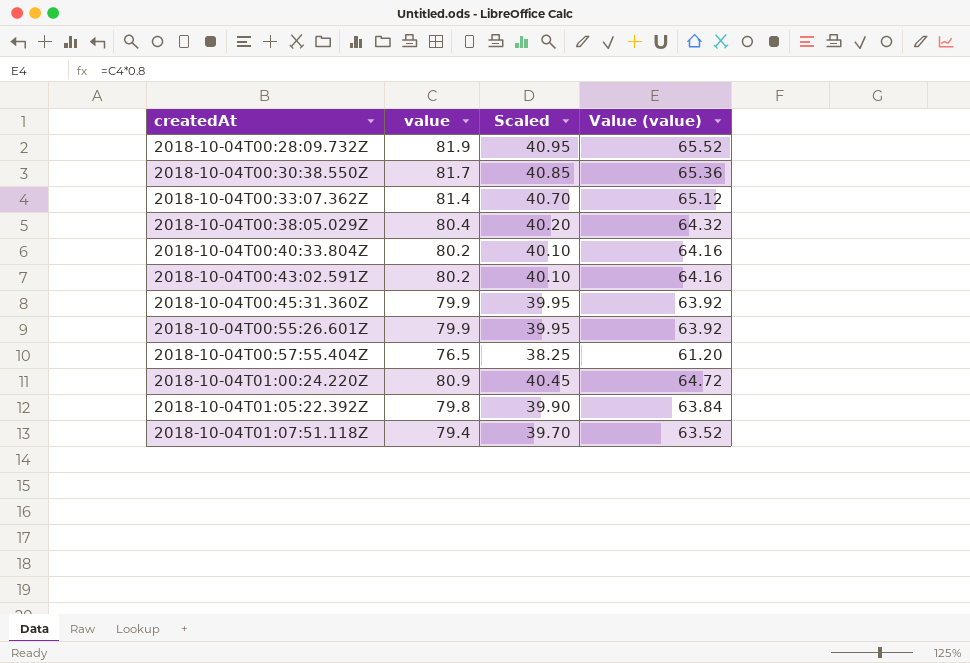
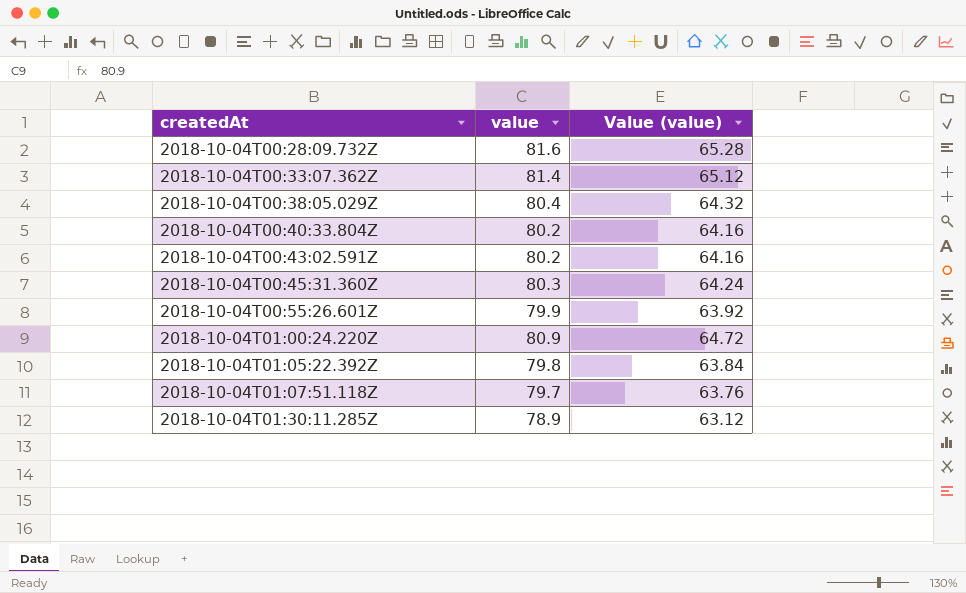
column Scaled | formula: [value] * 0.5 -> none
row 2018-10-04T00:30:38.550Z: 81.7 | 40.85 | 65.36 -> none
row 2018-10-04T00:57:55.404Z: 76.5 | 38.25 | 61.20 -> none
2018-10-04T00:28:09.732Z | value: 81.9 -> 81.6
2018-10-04T00:28:09.732Z | Value (value): 65.52 -> 65.28
2018-10-04T00:45:31.360Z | value: 79.9 -> 80.3
2018-10-04T00:45:31.360Z | Value (value): 63.92 -> 64.24
2018-10-04T01:07:51.118Z | value: 79.4 -> 79.7
2018-10-04T01:07:51.118Z | Value (value): 63.52 -> 63.76
row 2018-10-04T01:30:11.285Z: none -> 78.9 | 63.12

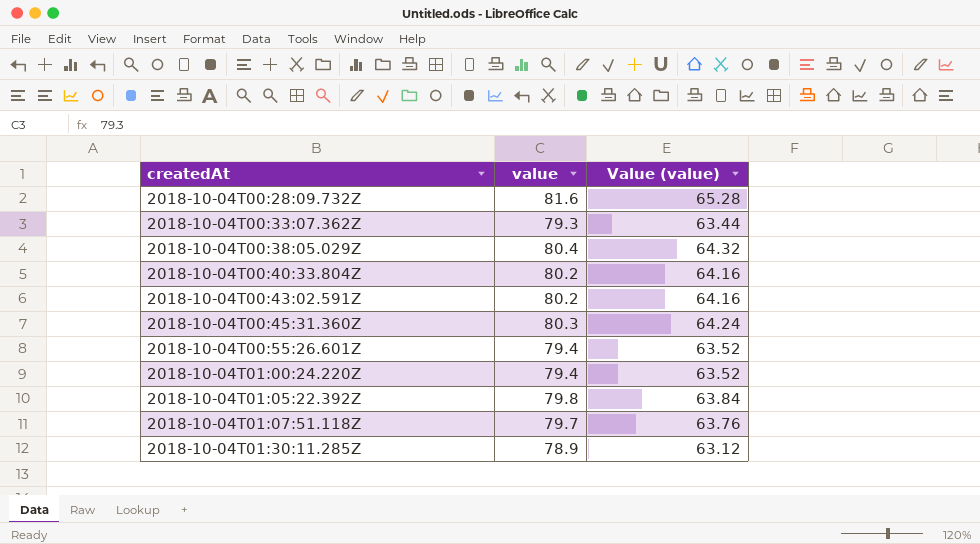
2018-10-04T00:33:07.362Z | value: 81.4 -> 79.3
2018-10-04T00:33:07.362Z | Value (value): 65.12 -> 63.44
2018-10-04T00:55:26.601Z | value: 79.9 -> 79.4
2018-10-04T00:55:26.601Z | Value (value): 63.92 -> 63.52
2018-10-04T01:00:24.220Z | value: 80.9 -> 79.4
2018-10-04T01:00:24.220Z | Value (value): 64.72 -> 63.52

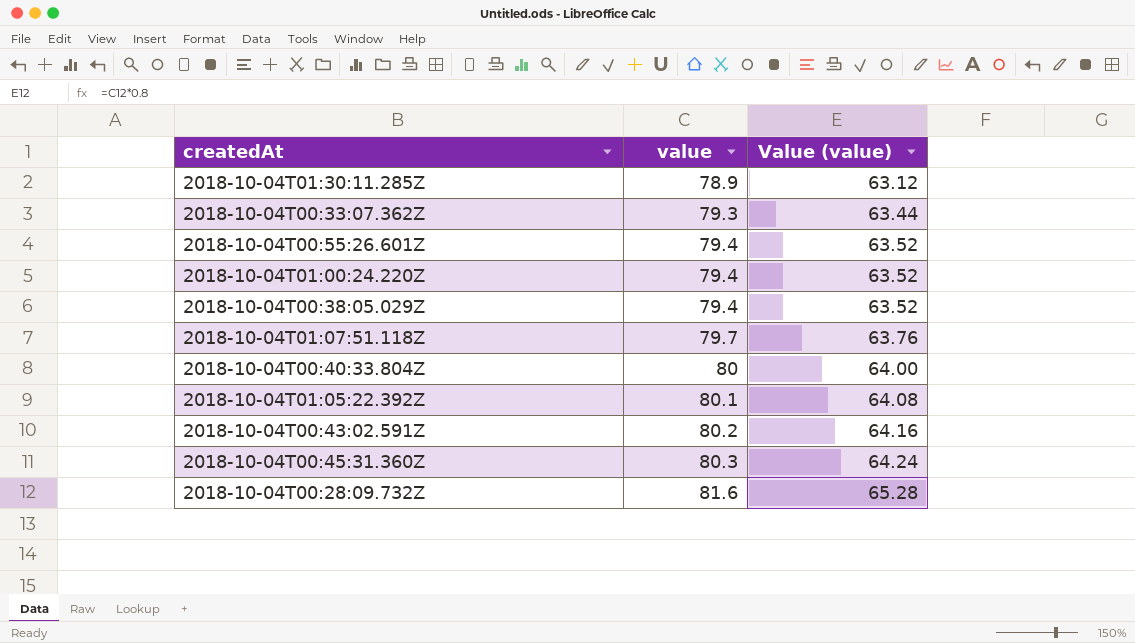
row order: createdAt ascending -> value ascending
2018-10-04T00:38:05.029Z | value: 80.4 -> 79.4
2018-10-04T00:38:05.029Z | Value (value): 64.32 -> 63.52
2018-10-04T00:40:33.804Z | value: 80.2 -> 80
2018-10-04T00:40:33.804Z | Value (value): 64.16 -> 64.00
2018-10-04T01:05:22.392Z | value: 79.8 -> 80.1
2018-10-04T01:05:22.392Z | Value (value): 63.84 -> 64.08

